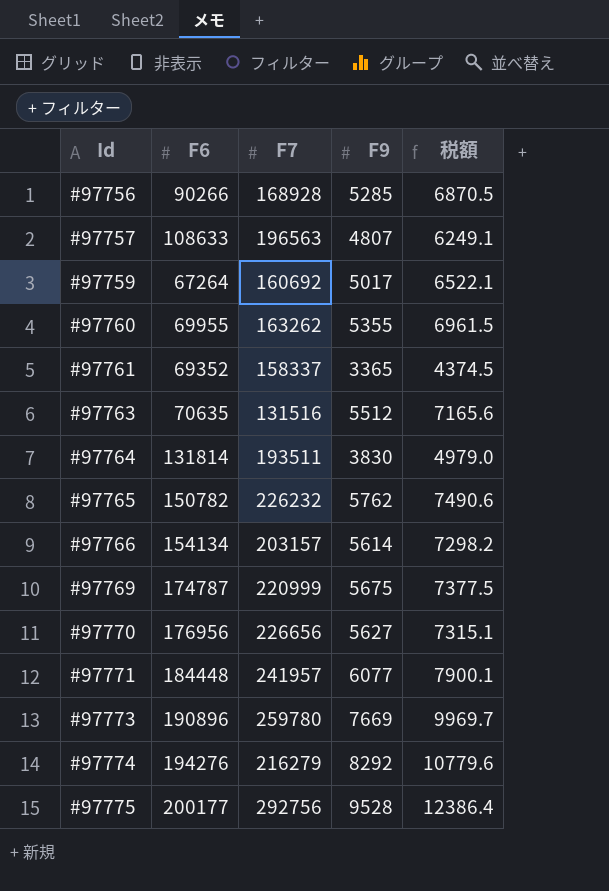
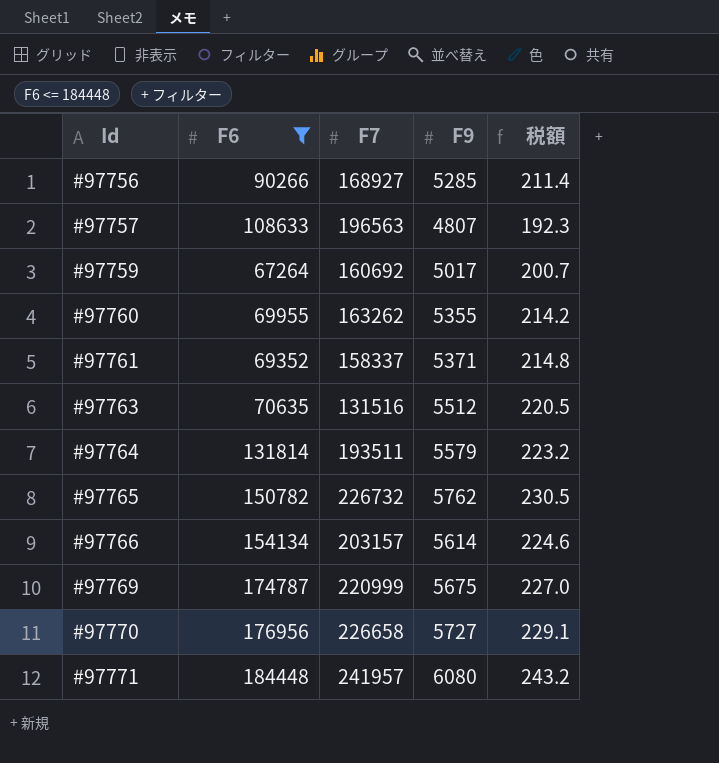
filter: none -> F6 <= 184448
column 税額 | formula: [F9] * 1.3 -> [F9] * 0.04
#97756 | F7: 168928 -> 168927
#97761 | F9: 3365 -> 5371
#97764 | F9: 3830 -> 5579
#97765 | F7: 226232 -> 226732
#97770 | F7: 226656 -> 226658
#97770 | F9: 5627 -> 5727
#97771 | F9: 6077 -> 6080

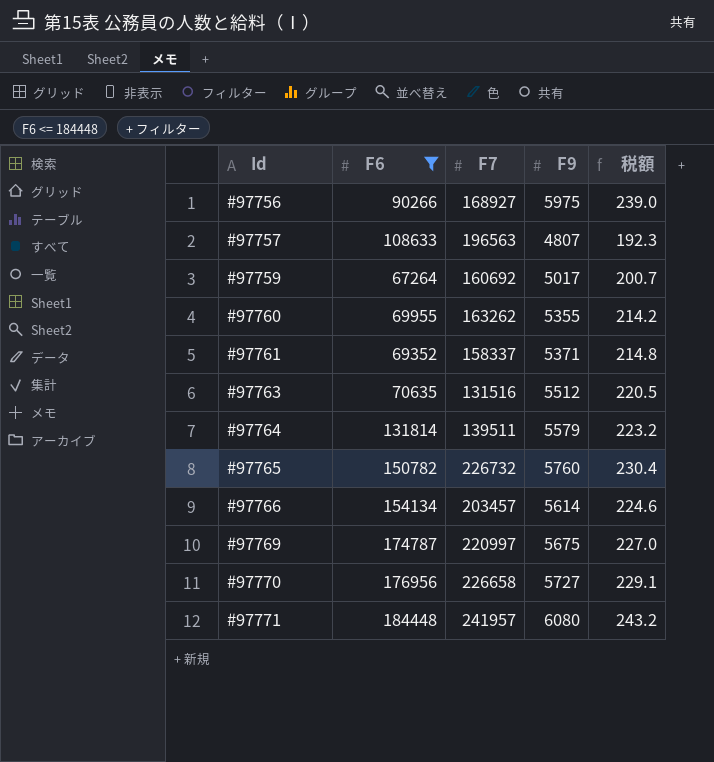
#97756 | F9: 5285 -> 5975
#97756 | 税額: 211.4 -> 239.0
#97764 | F7: 193511 -> 139511
#97765 | F9: 5762 -> 5760
#97765 | 税額: 230.5 -> 230.4
#97766 | F7: 203157 -> 203457
#97769 | F7: 220999 -> 220997

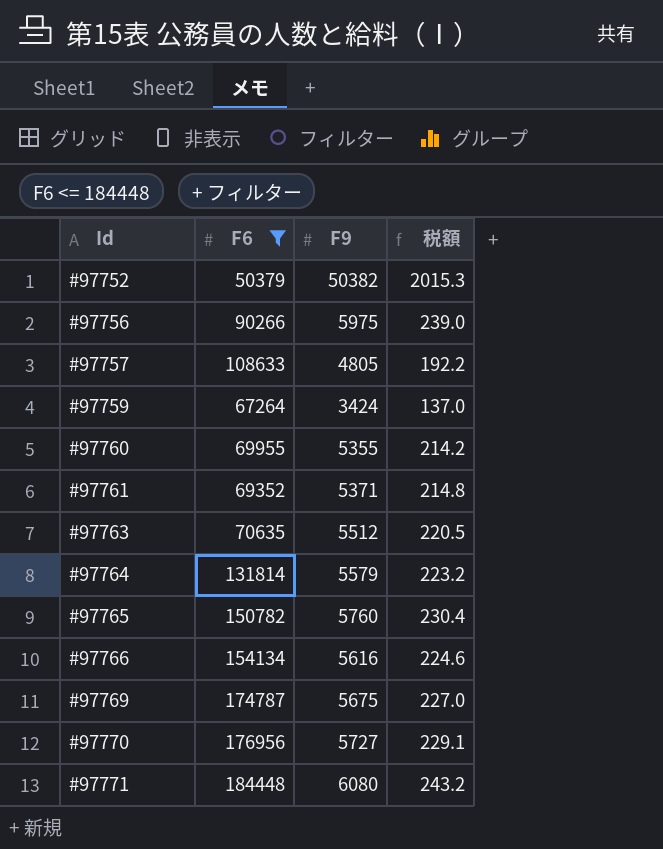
column F7 | position: 3 -> none
row #97752: none -> 50379 | 50382 | 2015.3
#97757 | F9: 4807 -> 4805
#97757 | 税額: 192.3 -> 192.2
#97759 | F9: 5017 -> 3424
#97759 | 税額: 200.7 -> 137.0
#97766 | F9: 5614 -> 5616

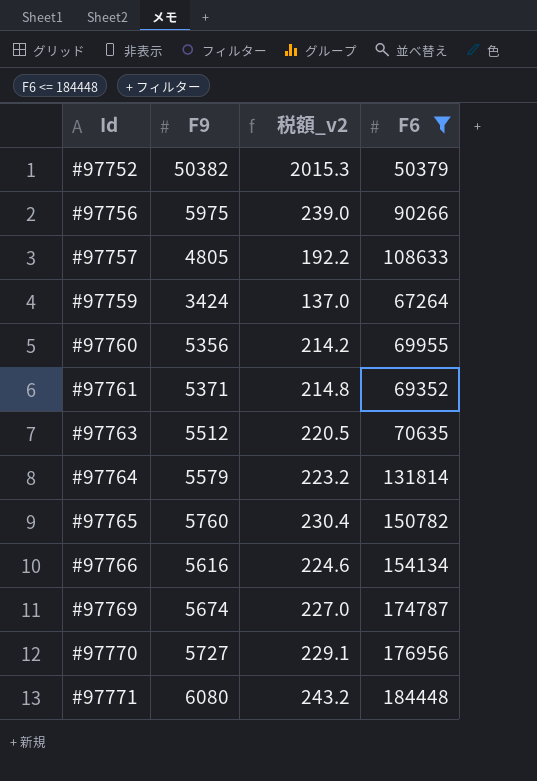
column name: 税額 -> 税額_v2
column F6 | position: 2 -> 4
#97760 | F9: 5355 -> 5356
#97769 | F9: 5675 -> 5674

